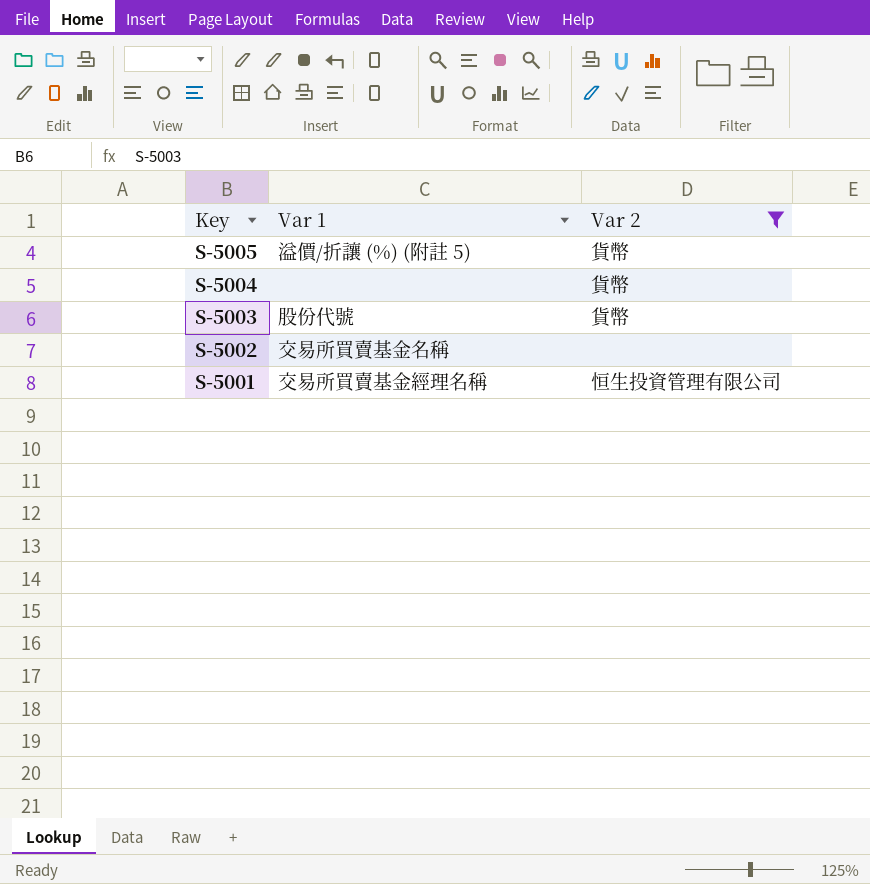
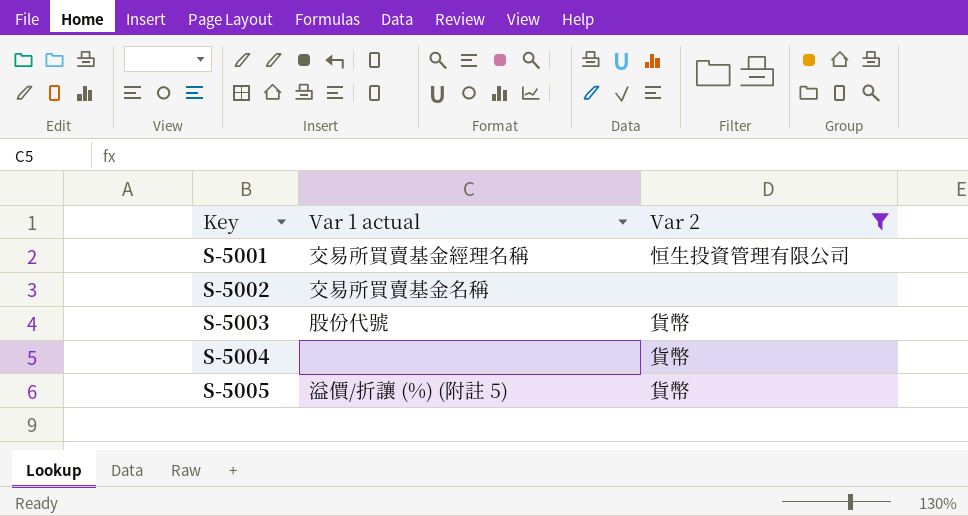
row order: Key descending -> Key ascending
column name: Var 1 -> Var 1 actual

